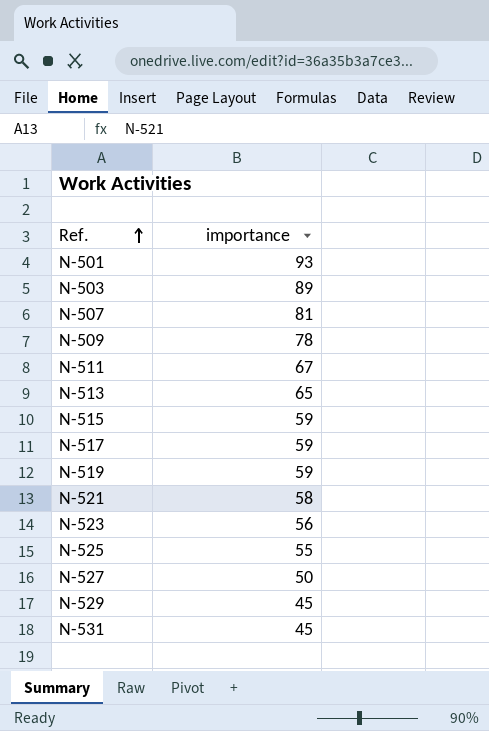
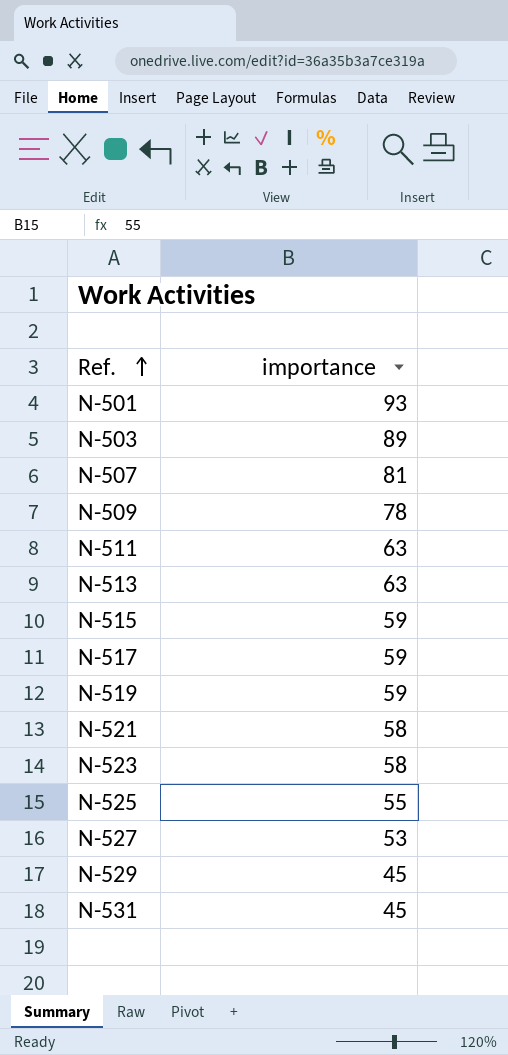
N-511 | importance: 67 -> 63
N-513 | importance: 65 -> 63
N-523 | importance: 56 -> 58
N-527 | importance: 50 -> 53

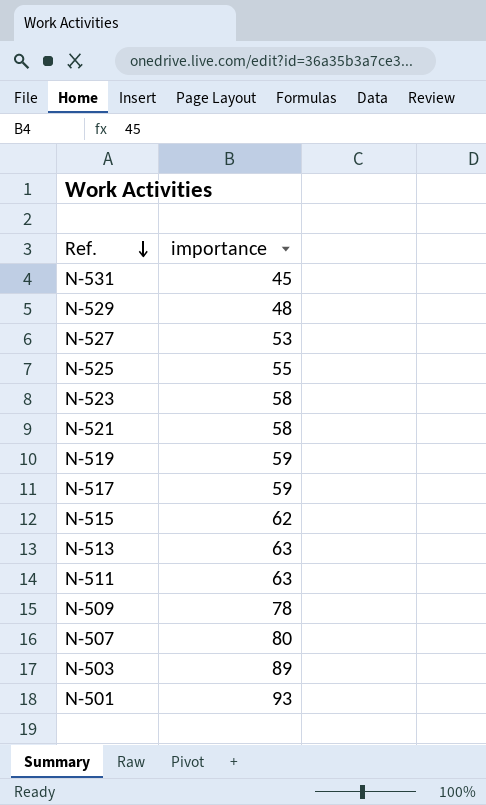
row order: Ref. ascending -> Ref. descending
N-529 | importance: 45 -> 48
N-515 | importance: 59 -> 62
N-507 | importance: 81 -> 80

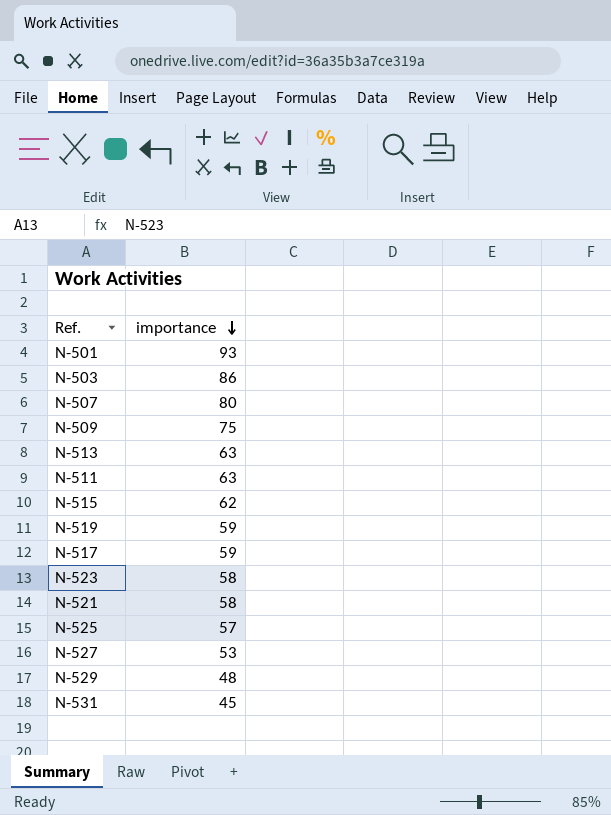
row order: Ref. descending -> importance descending
N-503 | importance: 89 -> 86
N-509 | importance: 78 -> 75
N-525 | importance: 55 -> 57

